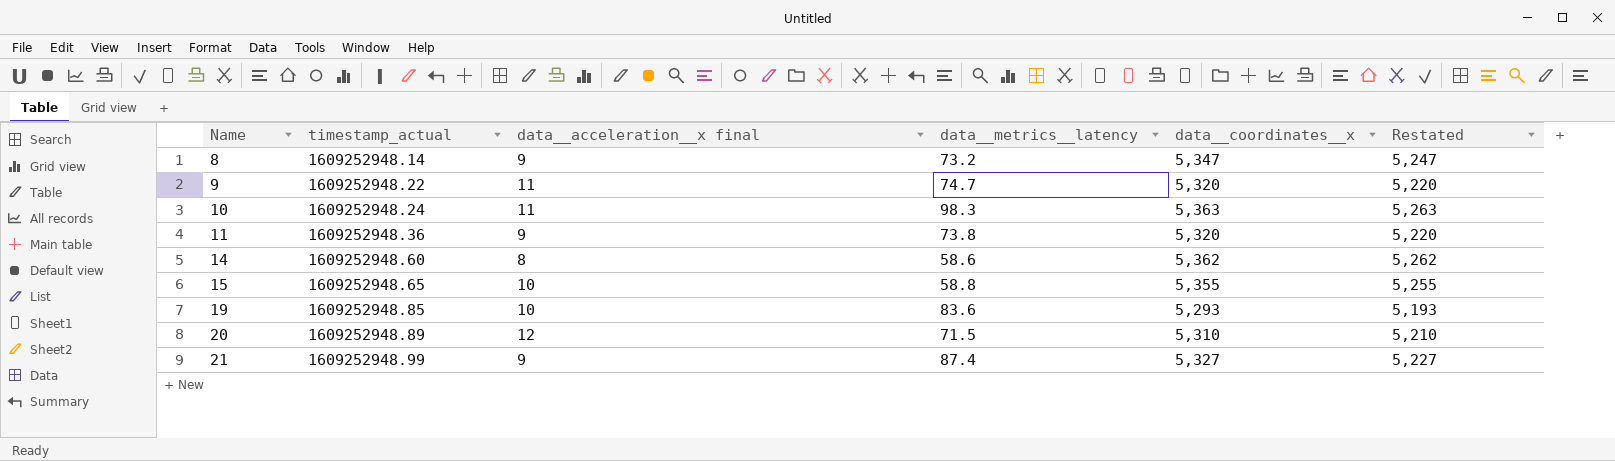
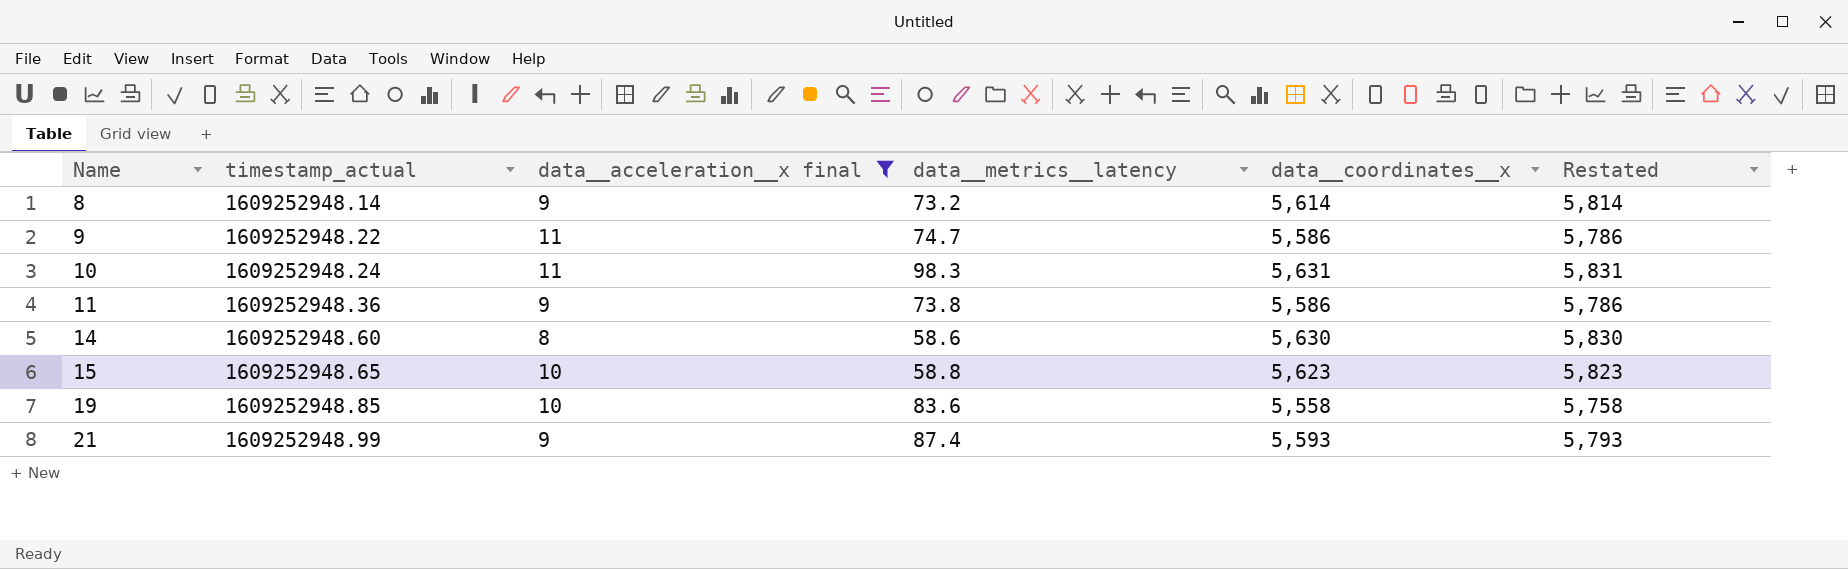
filter: none -> data__acceleration__x final != 12
column Restated | formula: [data__coordinates__x] - 100 -> [data__coordinates__x] + 200
8 | data__coordinates__x: 5,347 -> 5,614
9 | data__coordinates__x: 5,320 -> 5,586
10 | data__coordinates__x: 5,363 -> 5,631
11 | data__coordinates__x: 5,320 -> 5,586
14 | data__coordinates__x: 5,362 -> 5,630
15 | data__coordinates__x: 5,355 -> 5,623
19 | data__coordinates__x: 5,293 -> 5,558
21 | data__coordinates__x: 5,327 -> 5,593

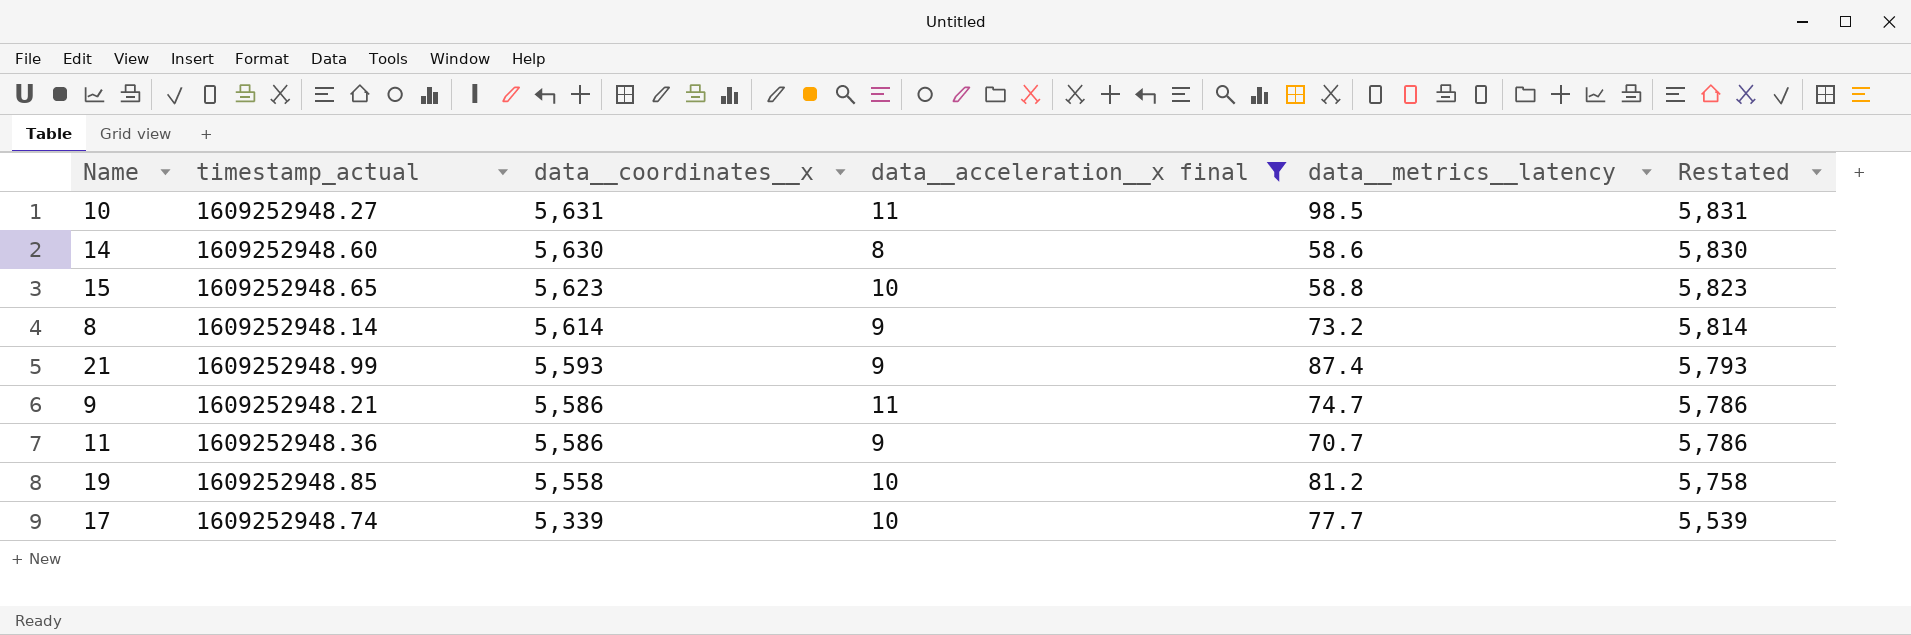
row order: Name ascending -> data__coordinates__x descending
column data__coordinates__x | position: 5 -> 3
10 | timestamp_actual: 1609252948.24 -> 1609252948.27
10 | data__metrics__latency: 98.3 -> 98.5
9 | timestamp_actual: 1609252948.22 -> 1609252948.21
11 | data__metrics__latency: 73.8 -> 70.7
19 | data__metrics__latency: 83.6 -> 81.2
row 17: none -> 1609252948.74 | 5,339 | 10 | 77.7 | 5,539

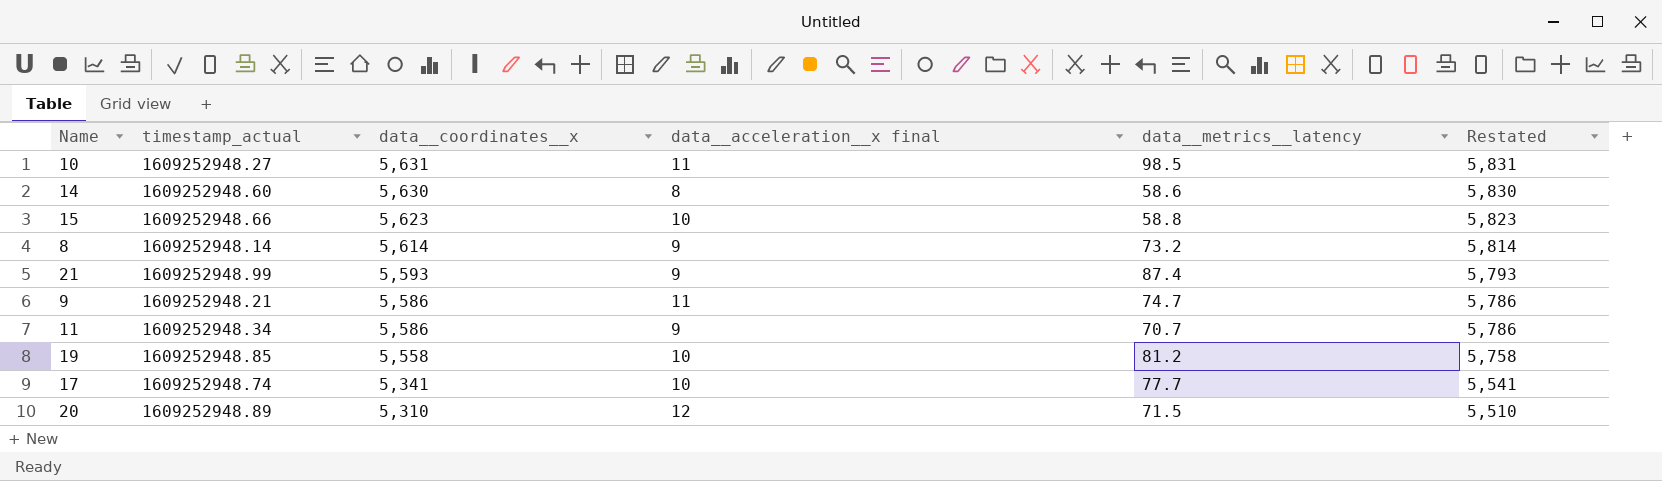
filter: data__acceleration__x final != 12 -> none
15 | timestamp_actual: 1609252948.65 -> 1609252948.66
11 | timestamp_actual: 1609252948.36 -> 1609252948.34
17 | data__coordinates__x: 5,339 -> 5,341
17 | Restated: 5,539 -> 5,541

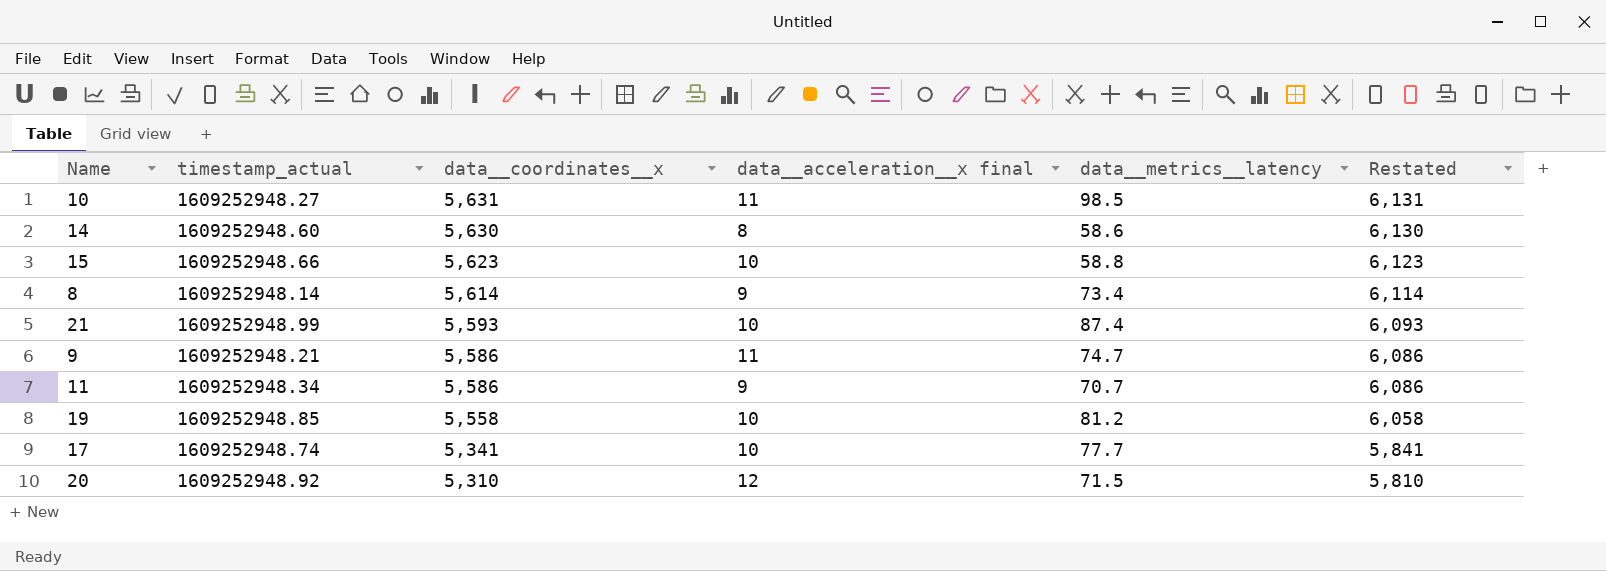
column Restated | formula: [data__coordinates__x] + 200 -> [data__coordinates__x] + 500
8 | data__metrics__latency: 73.2 -> 73.4
21 | data__acceleration__x final: 9 -> 10
20 | timestamp_actual: 1609252948.89 -> 1609252948.92

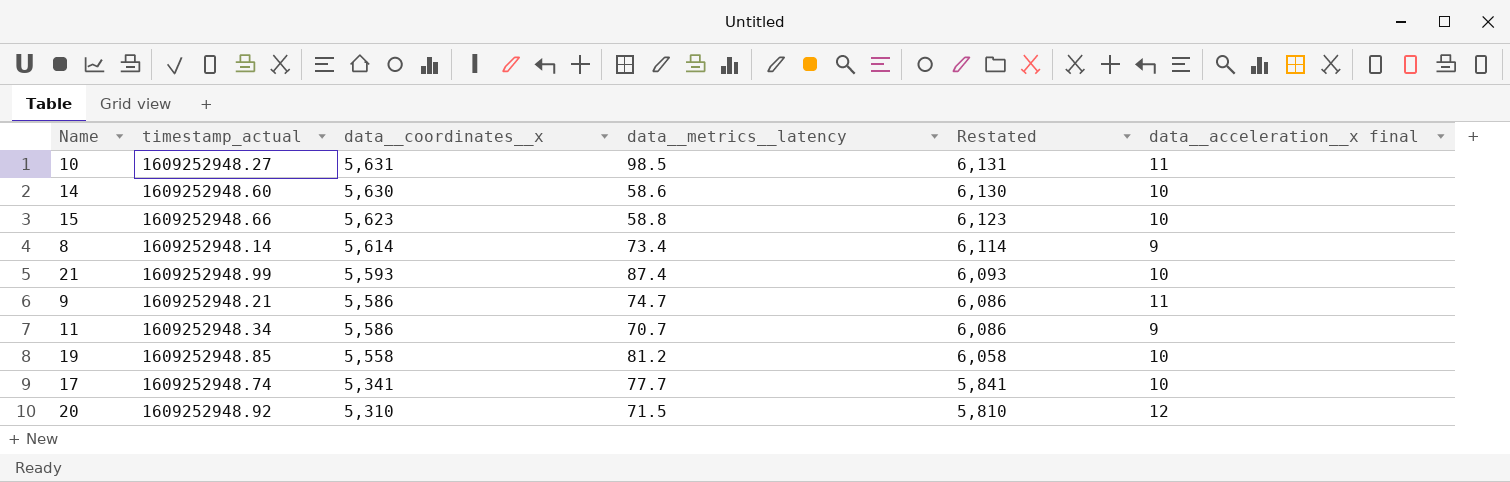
column data__acceleration__x final | position: 4 -> 6
14 | data__acceleration__x final: 8 -> 10

